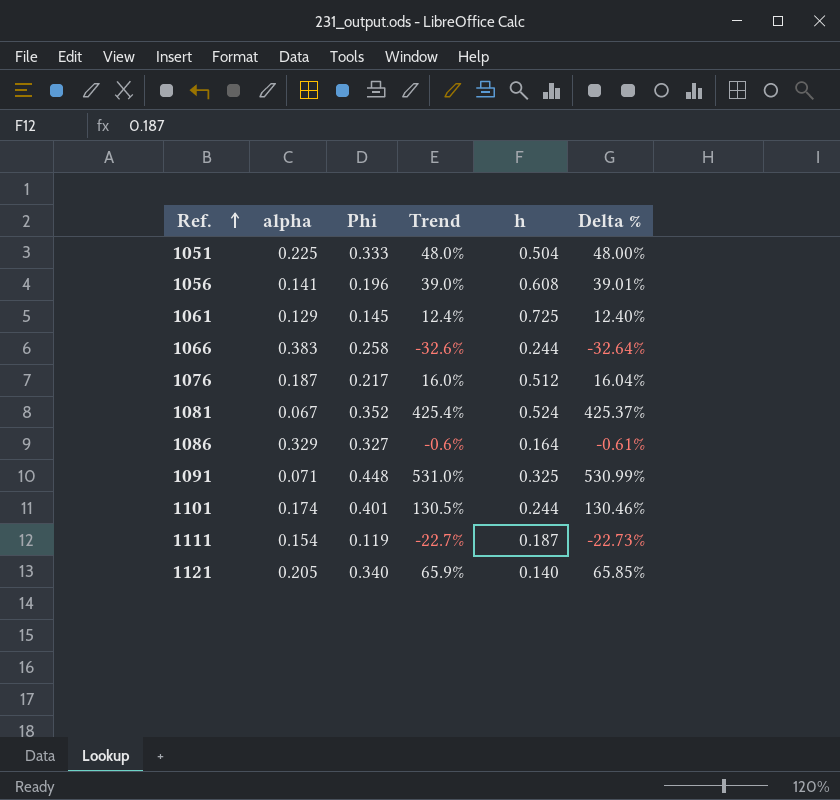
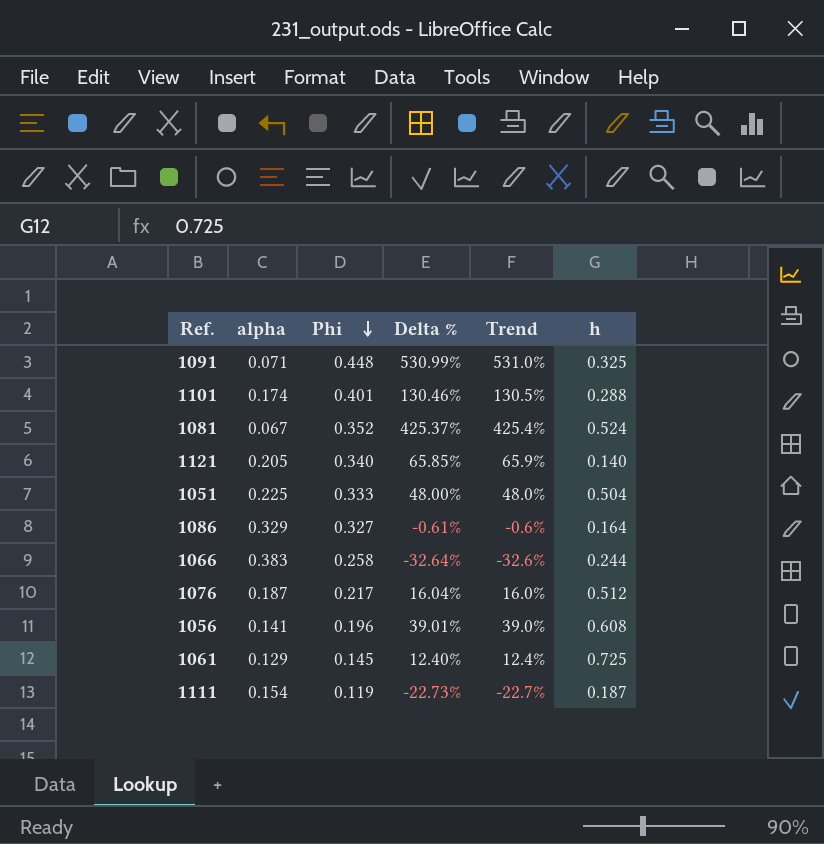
row order: Ref. ascending -> Phi descending
column Delta % | position: 6 -> 4
1101 | h: 0.244 -> 0.288

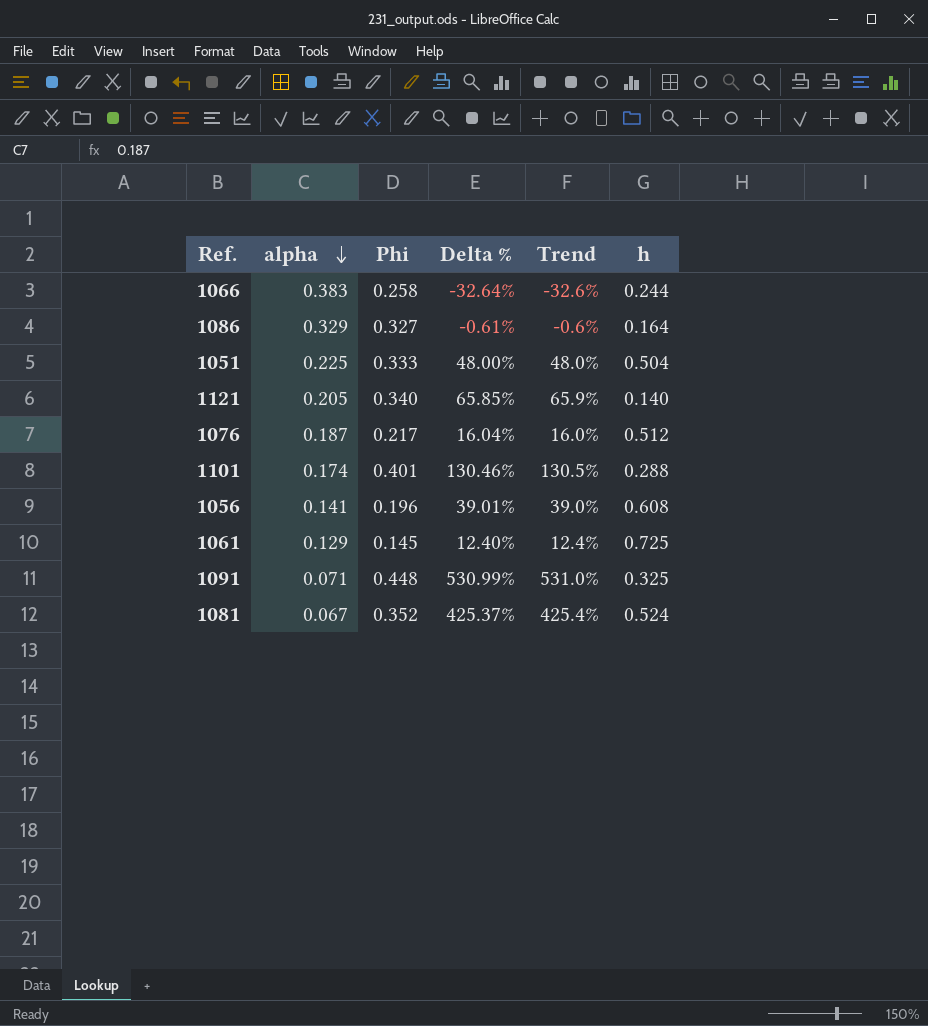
row order: Phi descending -> alpha descending
row 1111: 0.154 | 0.119 | -22.73% | -22.7% | 0.187 -> none

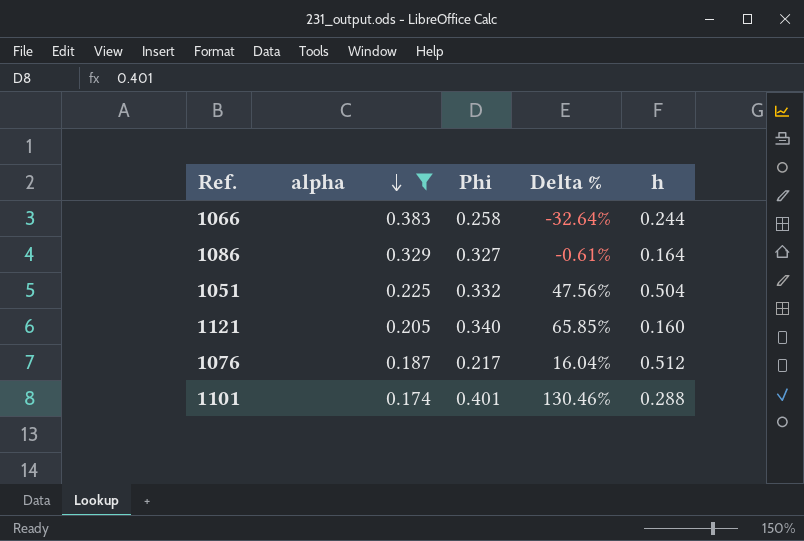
filter: none -> alpha >= 0.174
column Trend | formula: ([Phi] - [alpha]) / [alpha] -> none
1051 | Phi: 0.333 -> 0.332
1051 | Delta %: 48.00% -> 47.56%
1121 | h: 0.140 -> 0.160

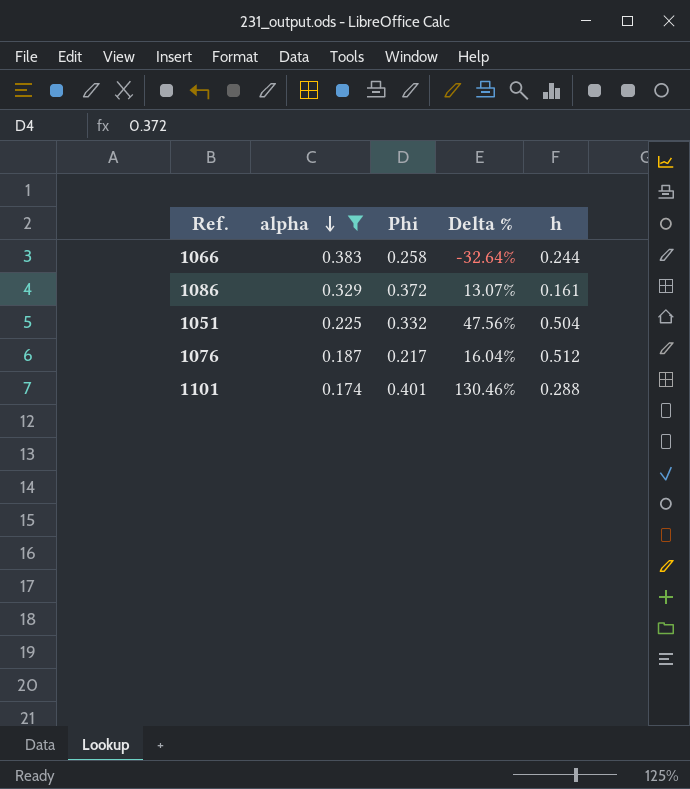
row 1121: 0.205 | 0.340 | 65.85% | 0.160 -> none
1086 | Phi: 0.327 -> 0.372
1086 | Delta %: -0.61% -> 13.07%
1086 | h: 0.164 -> 0.161

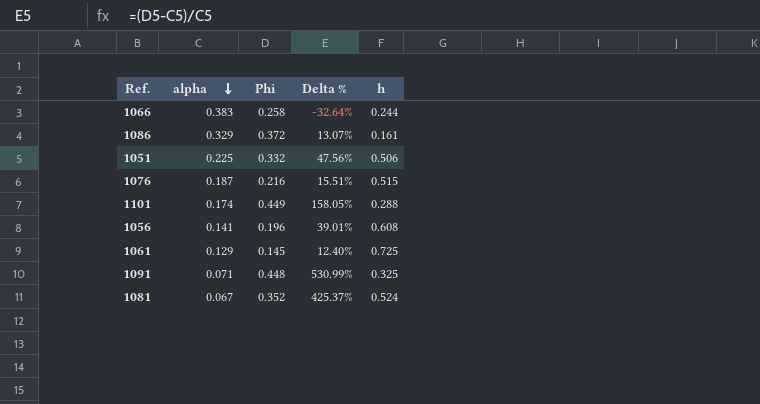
filter: alpha >= 0.174 -> none
1051 | h: 0.504 -> 0.506
1076 | Phi: 0.217 -> 0.216
1076 | Delta %: 16.04% -> 15.51%
1076 | h: 0.512 -> 0.515
1101 | Phi: 0.401 -> 0.449
1101 | Delta %: 130.46% -> 158.05%

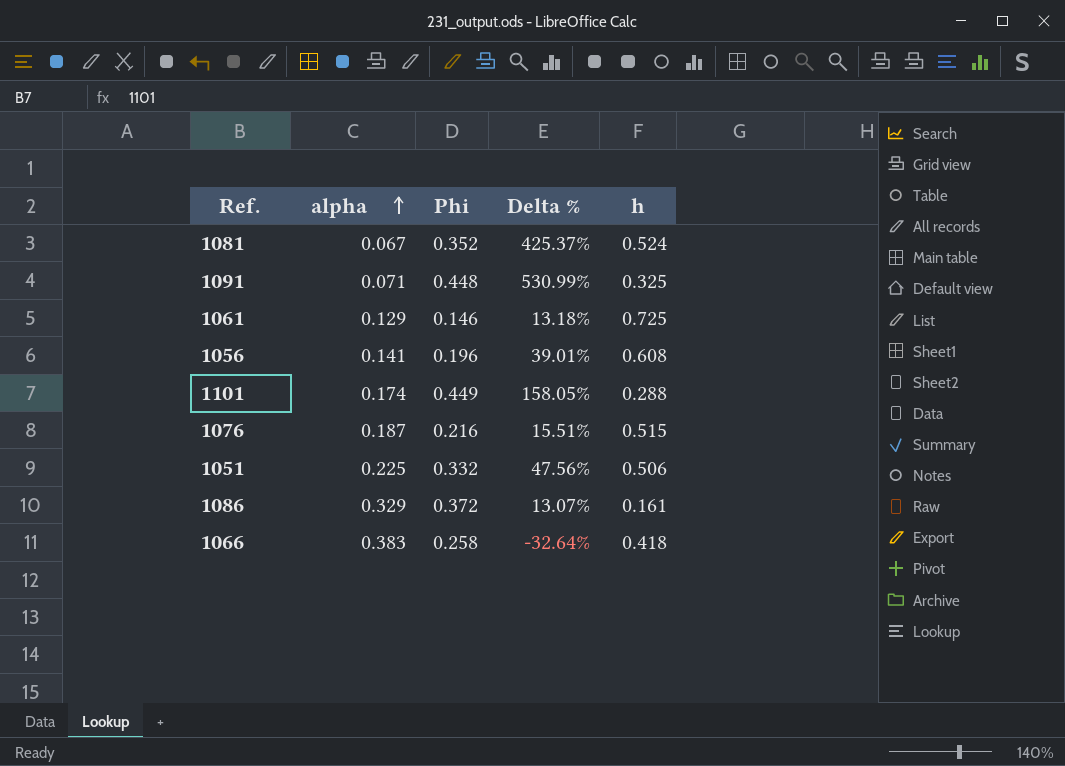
row order: alpha descending -> alpha ascending
1061 | Phi: 0.145 -> 0.146
1061 | Delta %: 12.40% -> 13.18%
1066 | h: 0.244 -> 0.418

